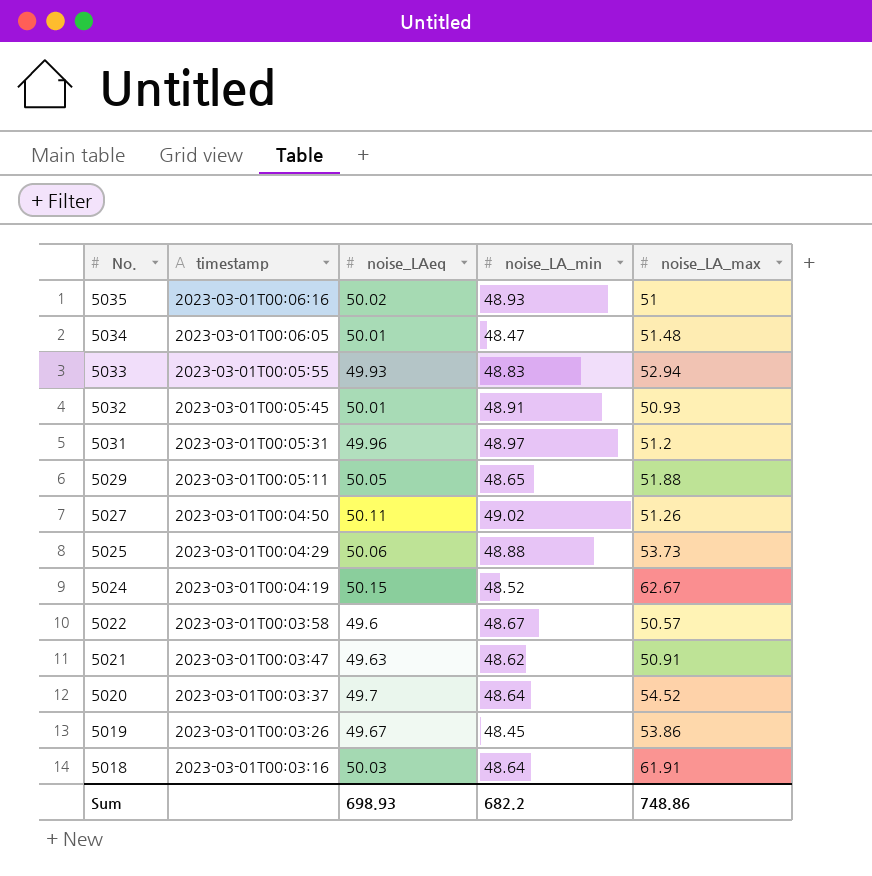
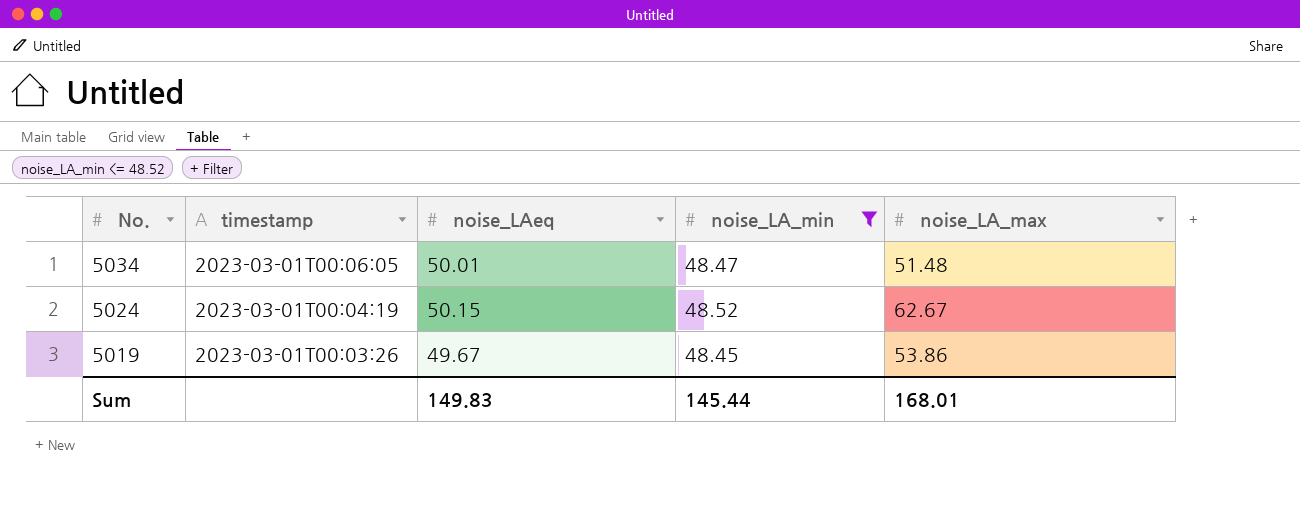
filter: none -> noise_LA_min <= 48.52
Sum | noise_LAeq: 698.93 -> 149.83
Sum | noise_LA_min: 682.2 -> 145.44
Sum | noise_LA_max: 748.86 -> 168.01

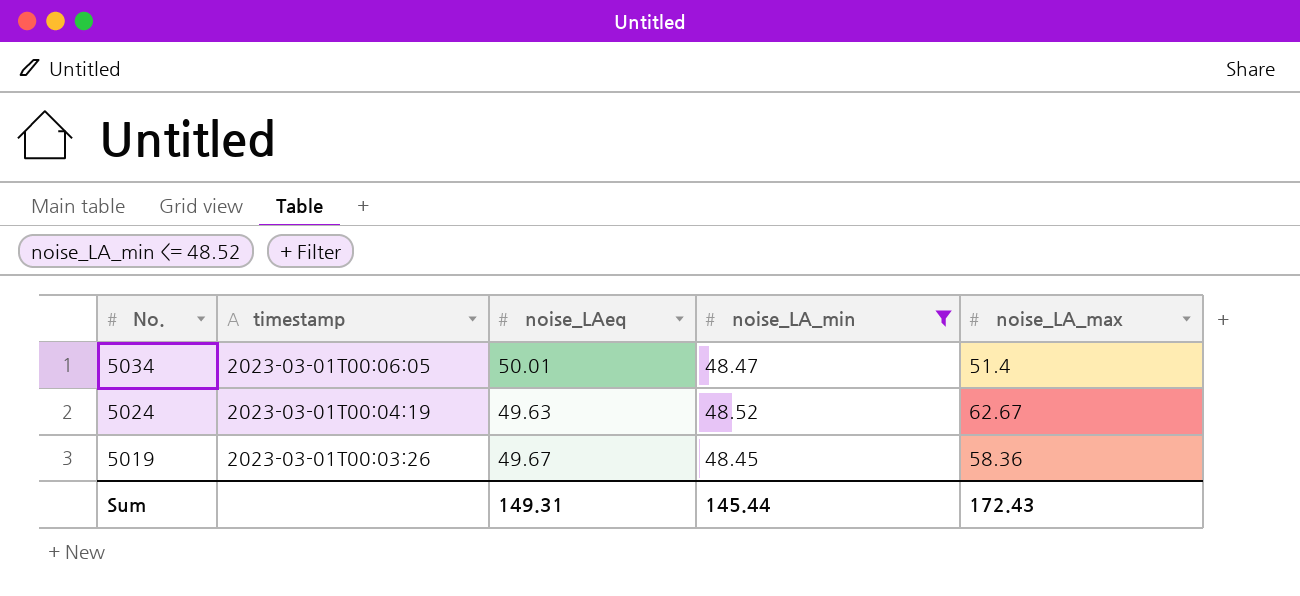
5034 | noise_LA_max: 51.48 -> 51.4
5024 | noise_LAeq: 50.15 -> 49.63
5019 | noise_LA_max: 53.86 -> 58.36
Sum | noise_LAeq: 149.83 -> 149.31
Sum | noise_LA_max: 168.01 -> 172.43

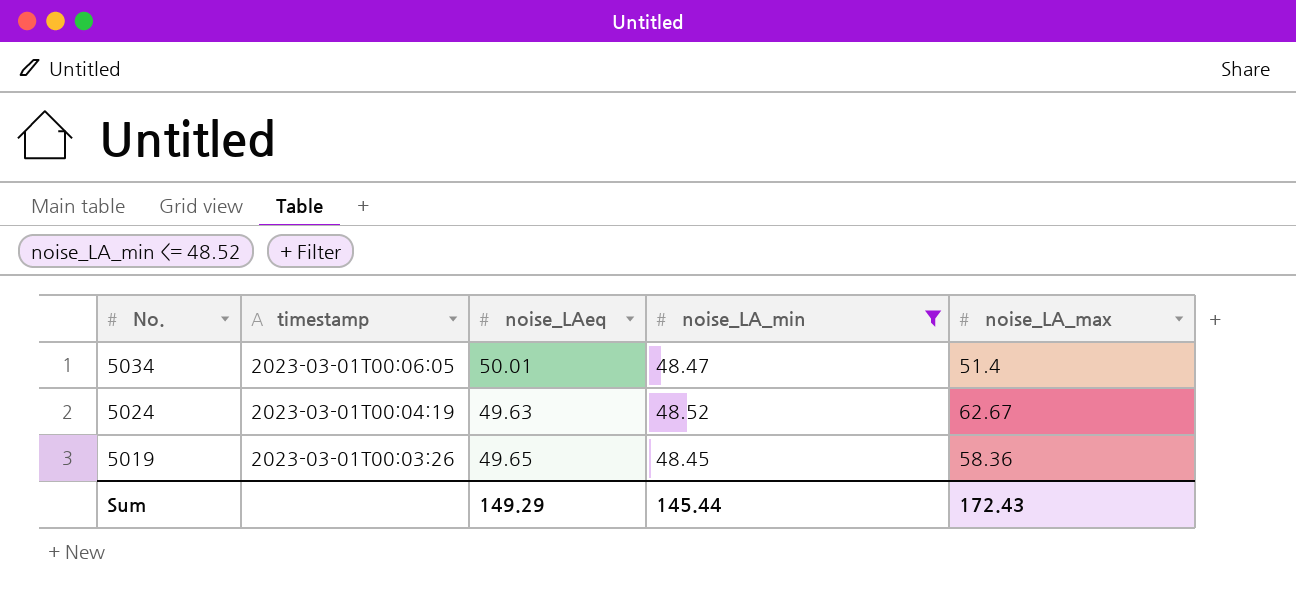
5019 | noise_LAeq: 49.67 -> 49.65
Sum | noise_LAeq: 149.31 -> 149.29

